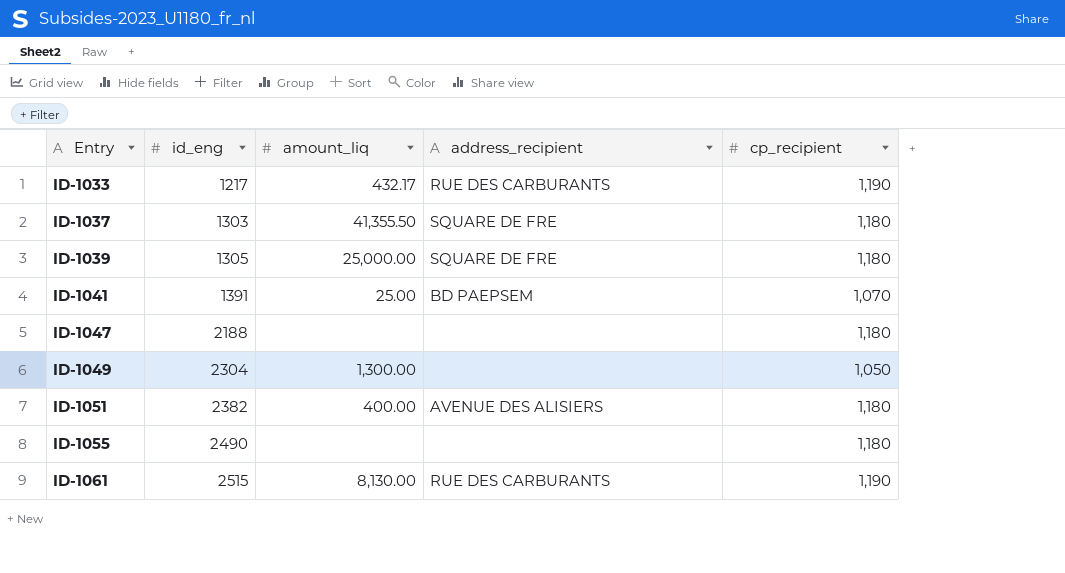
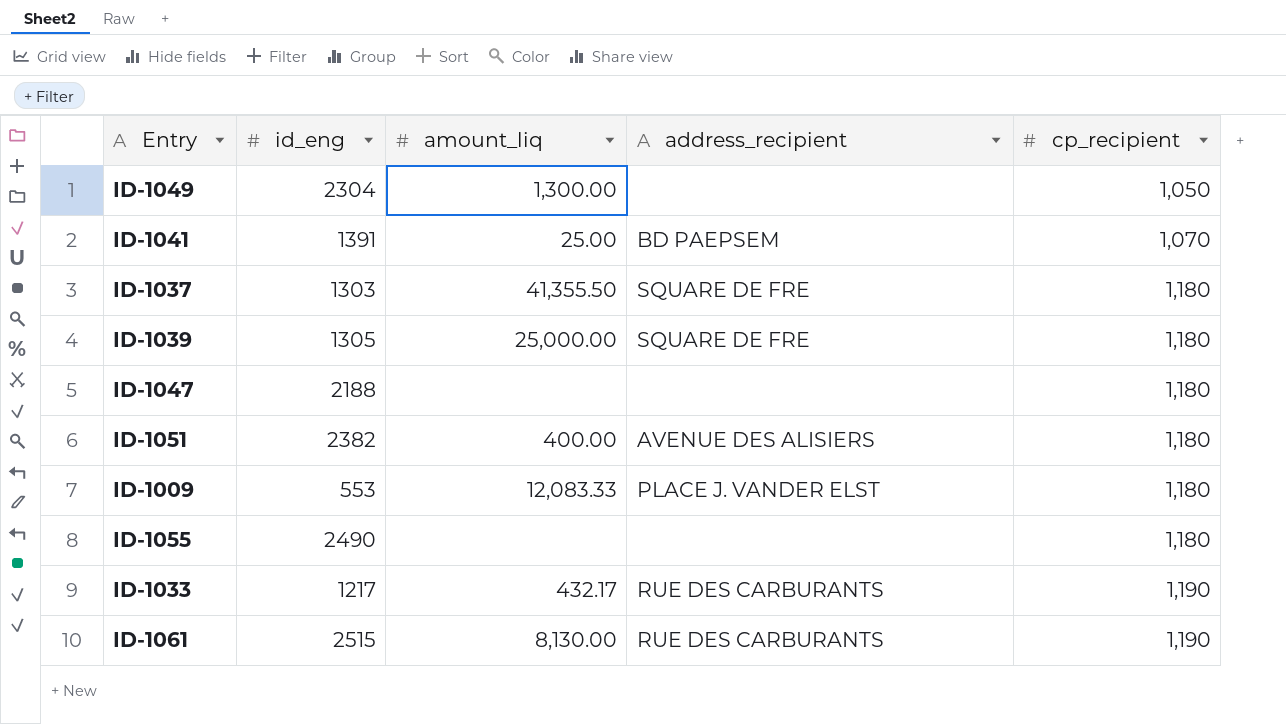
row order: Entry ascending -> cp_recipient ascending
row ID-1009: none -> 553 | 12,083.33 | PLACE J. VANDER ELST | 1,180

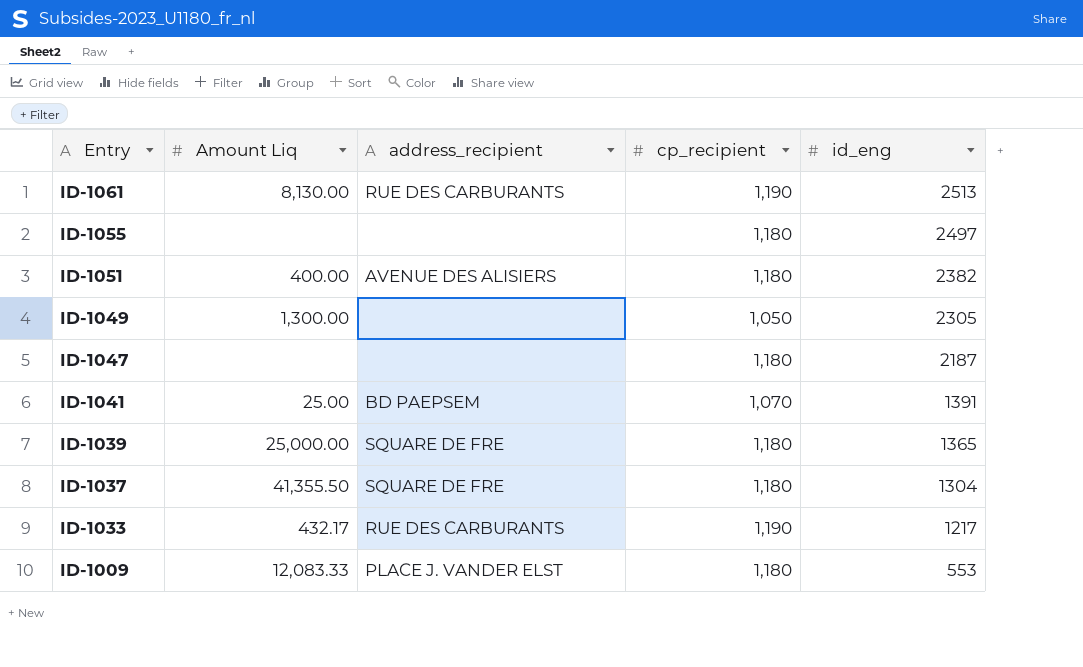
row order: cp_recipient ascending -> Entry descending
column name: amount_liq -> Amount Liq
column id_eng | position: 2 -> 5
ID-1061 | id_eng: 2515 -> 2513
ID-1055 | id_eng: 2490 -> 2497
ID-1049 | id_eng: 2304 -> 2305
ID-1047 | id_eng: 2188 -> 2187
ID-1039 | id_eng: 1305 -> 1365
ID-1037 | id_eng: 1303 -> 1304

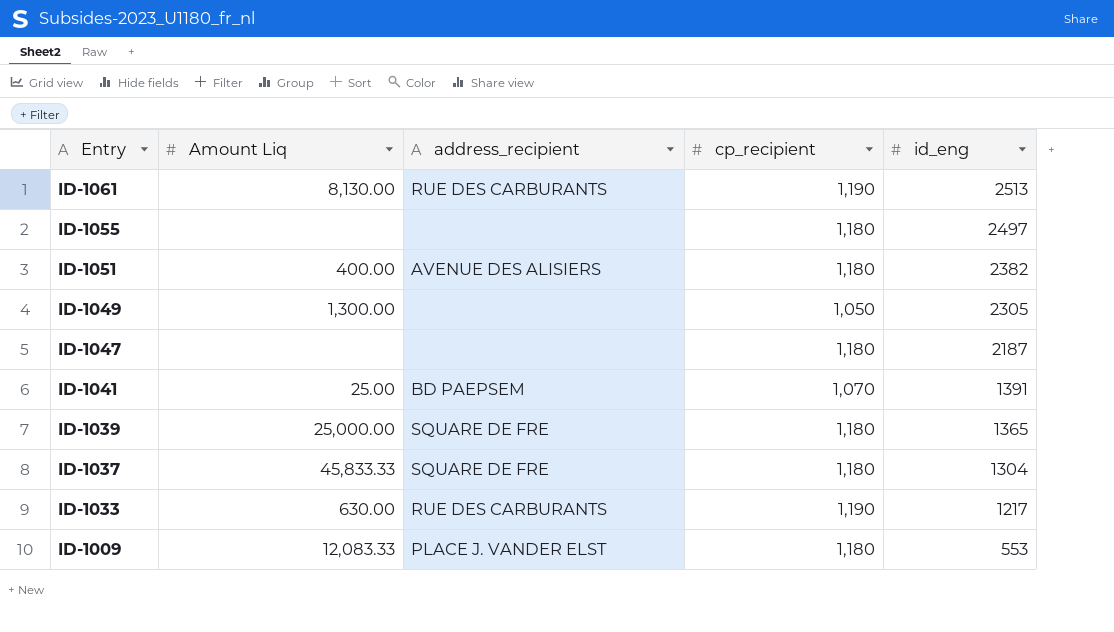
ID-1037 | Amount Liq: 41,355.50 -> 45,833.33
ID-1033 | Amount Liq: 432.17 -> 630.00

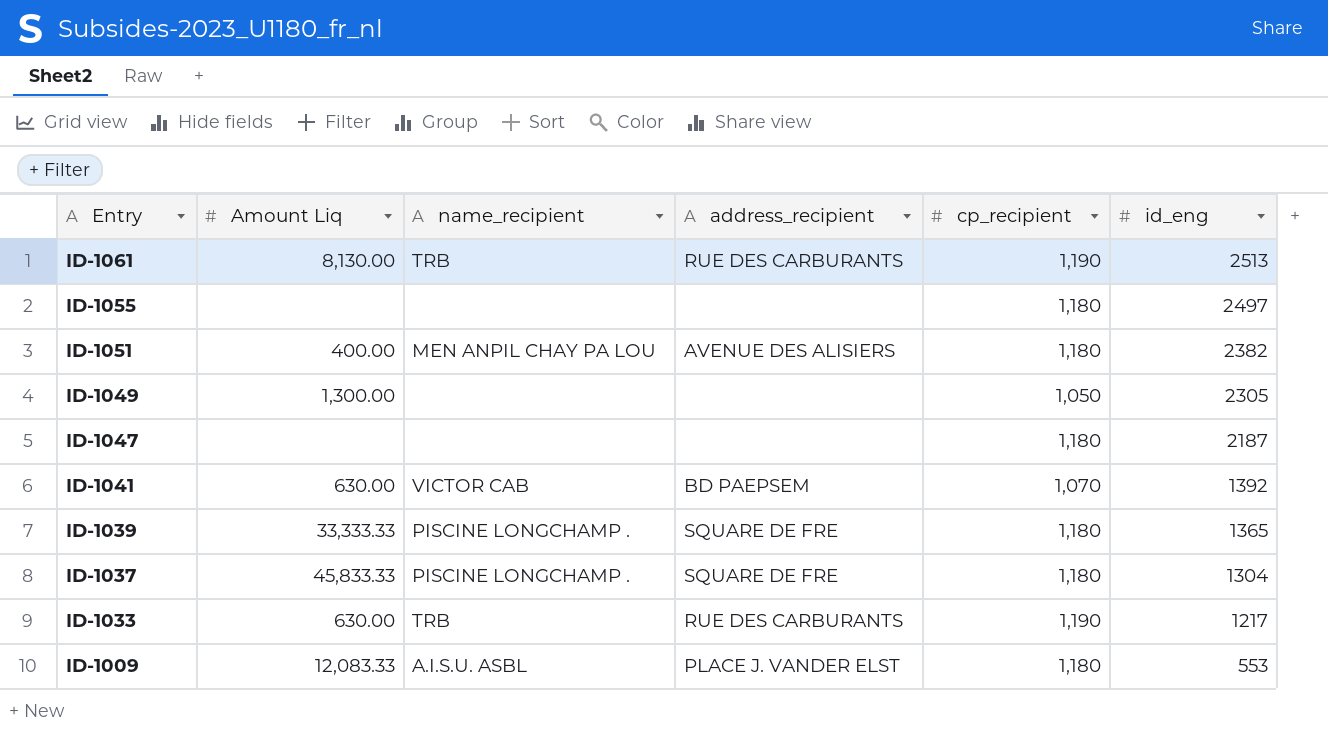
column name_recipient | position: none -> 3
ID-1041 | Amount Liq: 25.00 -> 630.00
ID-1041 | id_eng: 1391 -> 1392
ID-1039 | Amount Liq: 25,000.00 -> 33,333.33

